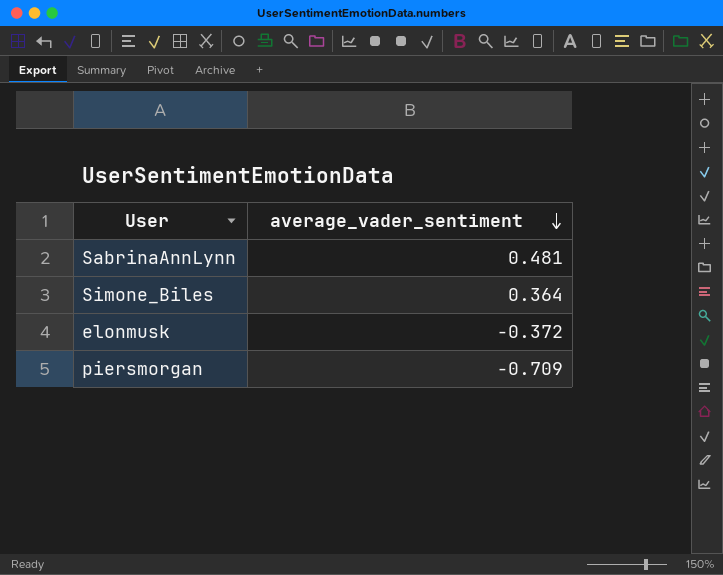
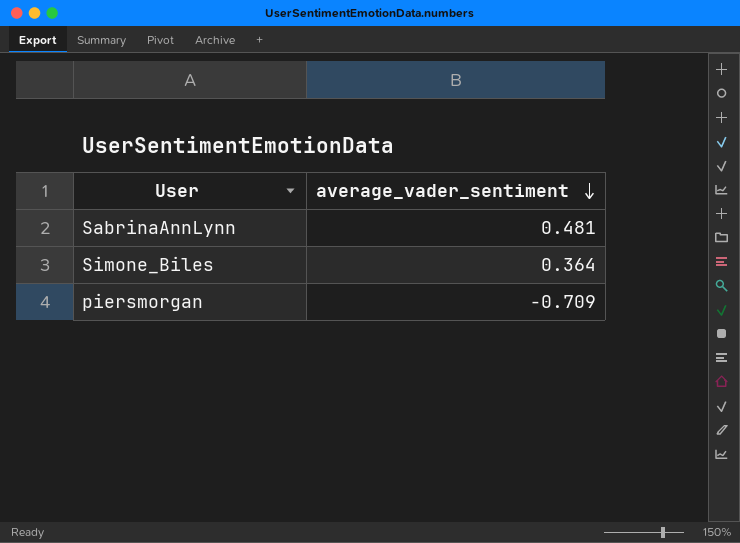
row elonmusk: -0.372 -> none

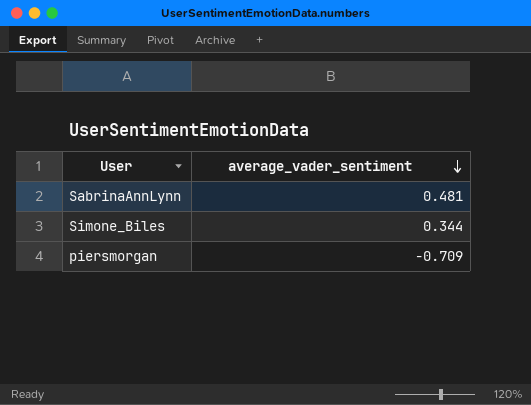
Simone_Biles | average_vader_sentiment: 0.364 -> 0.344

